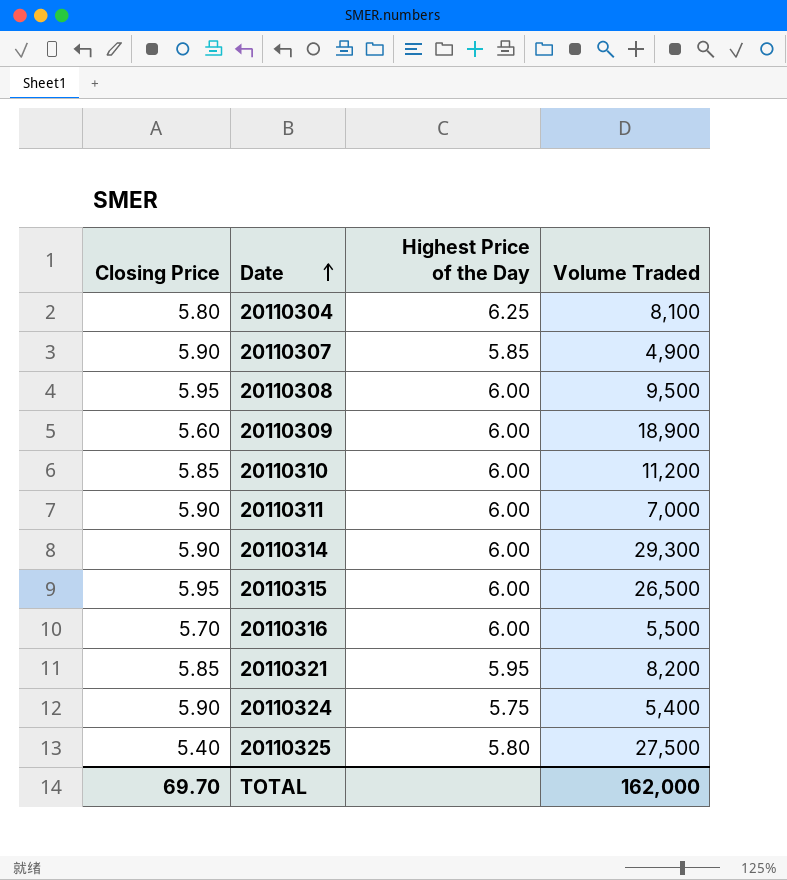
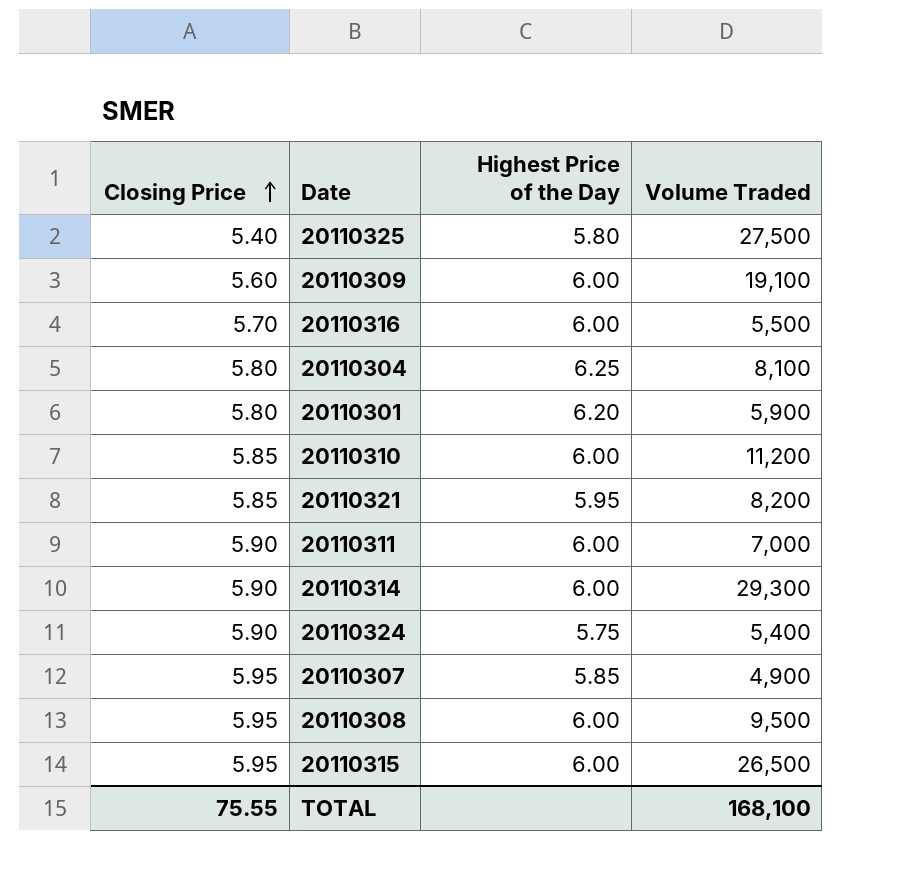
row order: Date ascending -> Closing Price ascending
20110309 | Volume Traded: 18,900 -> 19,100
row 20110301: none -> 5.80 | 6.20 | 5,900
20110307 | Closing Price: 5.90 -> 5.95
TOTAL | Closing Price: 69.70 -> 75.55
TOTAL | Volume Traded: 162,000 -> 168,100

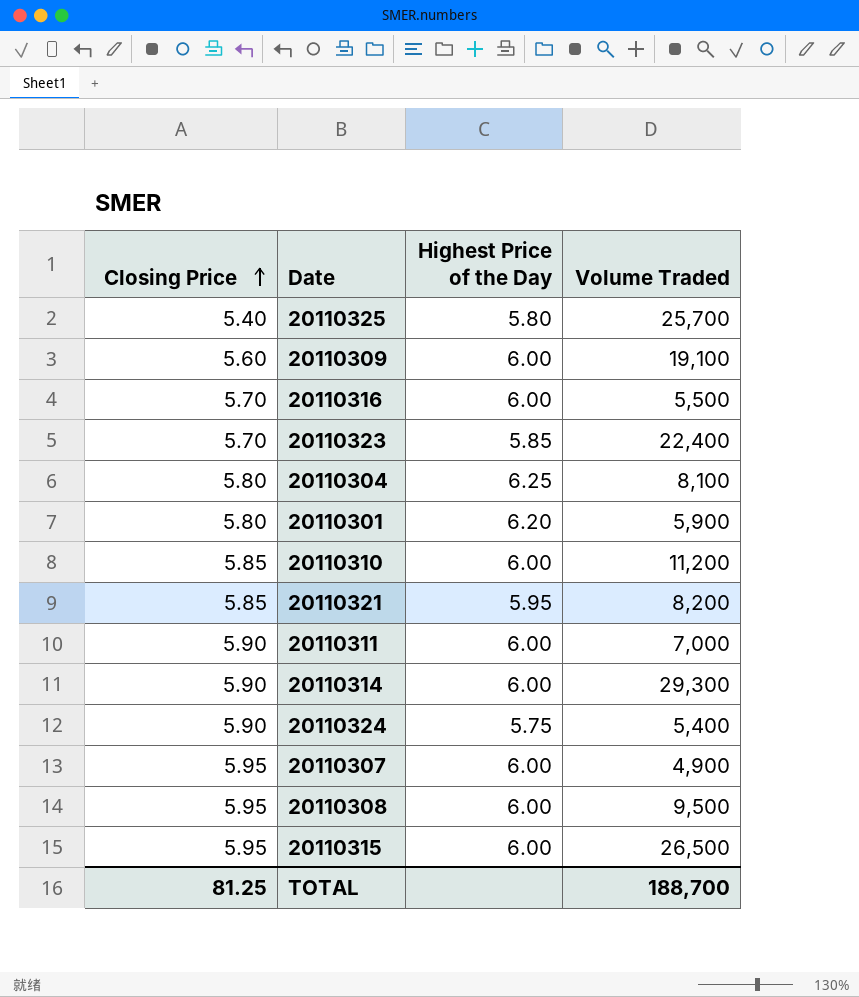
20110325 | Volume Traded: 27,500 -> 25,700
row 20110323: none -> 5.70 | 5.85 | 22,400
20110307 | Highest Price of the Day: 5.85 -> 6.00
TOTAL | Closing Price: 75.55 -> 81.25
TOTAL | Volume Traded: 168,100 -> 188,700

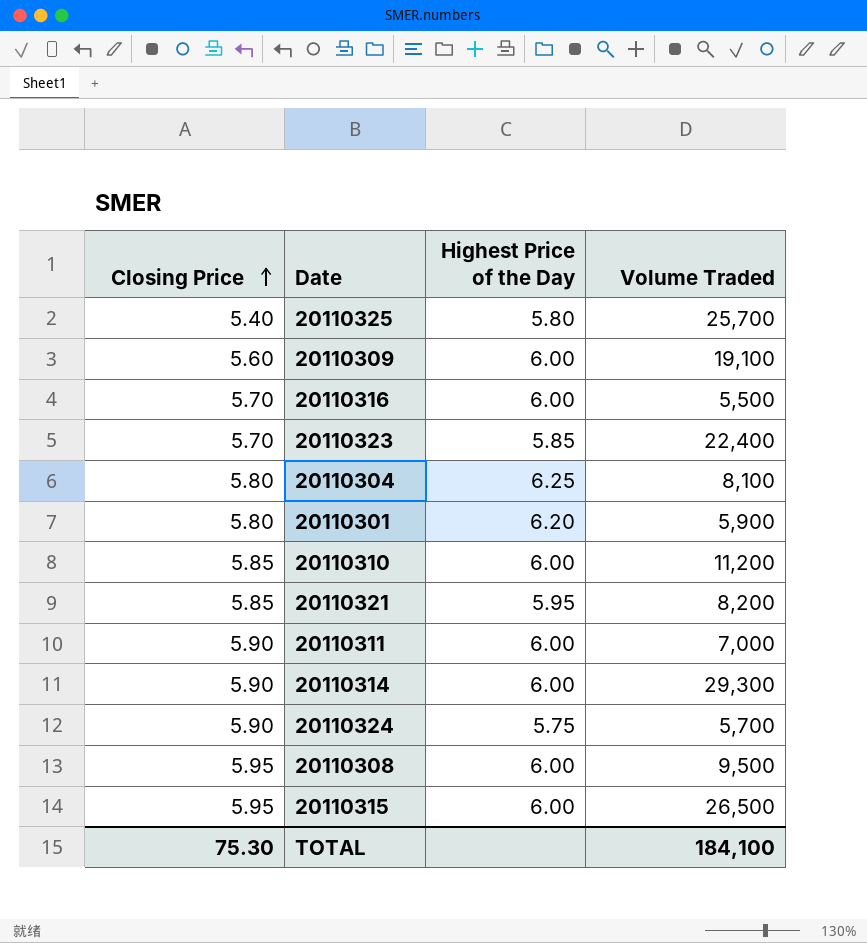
row 20110307: 5.95 | 6.00 | 4,900 -> none
20110324 | Volume Traded: 5,400 -> 5,700
TOTAL | Closing Price: 81.25 -> 75.30
TOTAL | Volume Traded: 188,700 -> 184,100

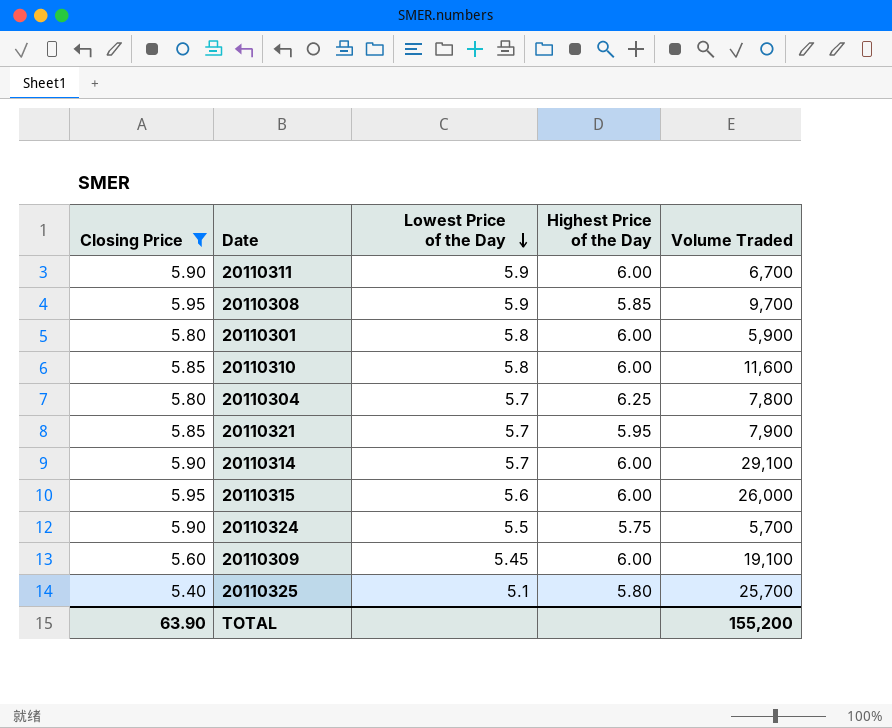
filter: none -> Closing Price != 5.70
row order: Closing Price ascending -> Lowest Price of the Day descending
column Lowest Price of the Day | position: none -> 3
20110311 | Volume Traded: 7,000 -> 6,700
20110308 | Highest Price of the Day: 6.00 -> 5.85
20110308 | Volume Traded: 9,500 -> 9,700
20110301 | Highest Price of the Day: 6.20 -> 6.00
20110310 | Volume Traded: 11,200 -> 11,600
20110304 | Volume Traded: 8,100 -> 7,800
20110321 | Volume Traded: 8,200 -> 7,900
20110314 | Volume Traded: 29,300 -> 29,100
20110315 | Volume Traded: 26,500 -> 26,000
TOTAL | Closing Price: 75.30 -> 63.90
TOTAL | Volume Traded: 184,100 -> 155,200

